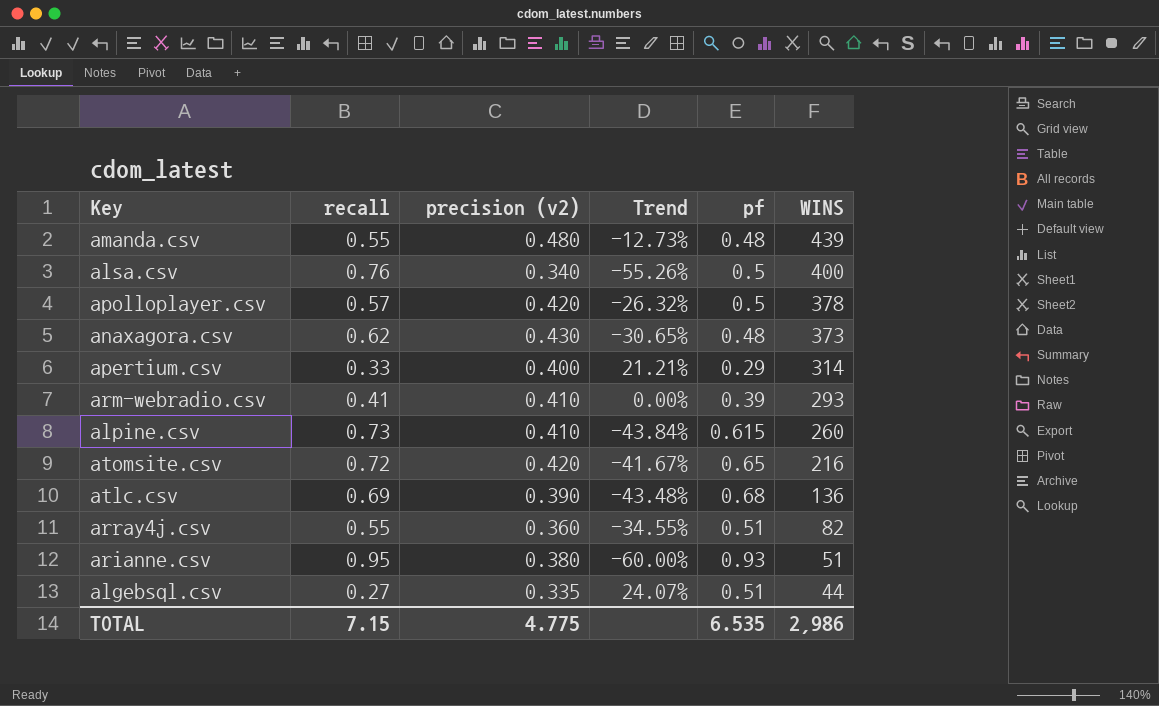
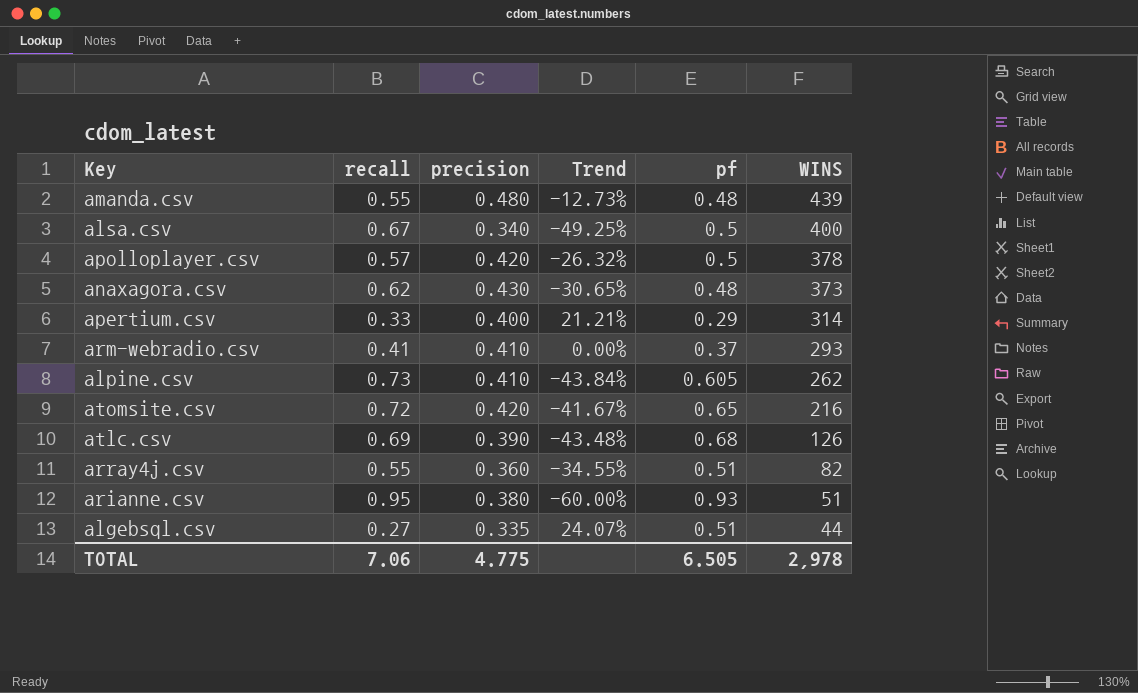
column name: precision (v2) -> precision
alsa.csv | recall: 0.76 -> 0.67
alsa.csv | Trend: -55.26% -> -49.25%
arm-webradio.csv | pf: 0.39 -> 0.37
alpine.csv | pf: 0.615 -> 0.605
alpine.csv | WINS: 260 -> 262
atlc.csv | WINS: 136 -> 126
TOTAL | recall: 7.15 -> 7.06
TOTAL | pf: 6.535 -> 6.505
TOTAL | WINS: 2,986 -> 2,978

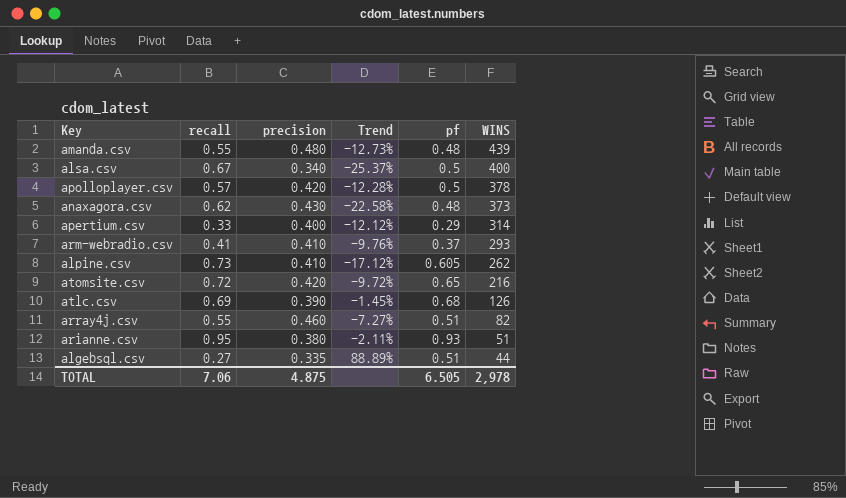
column Trend | formula: ([precision] - [recall]) / [recall] -> ([pf] - [recall]) / [recall]
array4j.csv | precision: 0.360 -> 0.460
TOTAL | precision: 4.775 -> 4.875

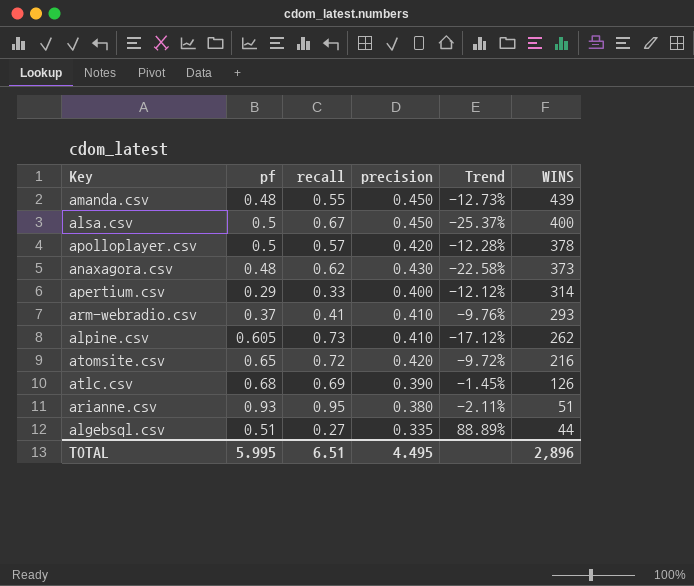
column pf | position: 5 -> 2
row array4j.csv: 0.55 | 0.460 | -7.27% | 0.51 | 82 -> none
amanda.csv | precision: 0.480 -> 0.450
alsa.csv | precision: 0.340 -> 0.450
TOTAL | pf: 6.505 -> 5.995
TOTAL | recall: 7.06 -> 6.51
TOTAL | precision: 4.875 -> 4.495
TOTAL | WINS: 2,978 -> 2,896

